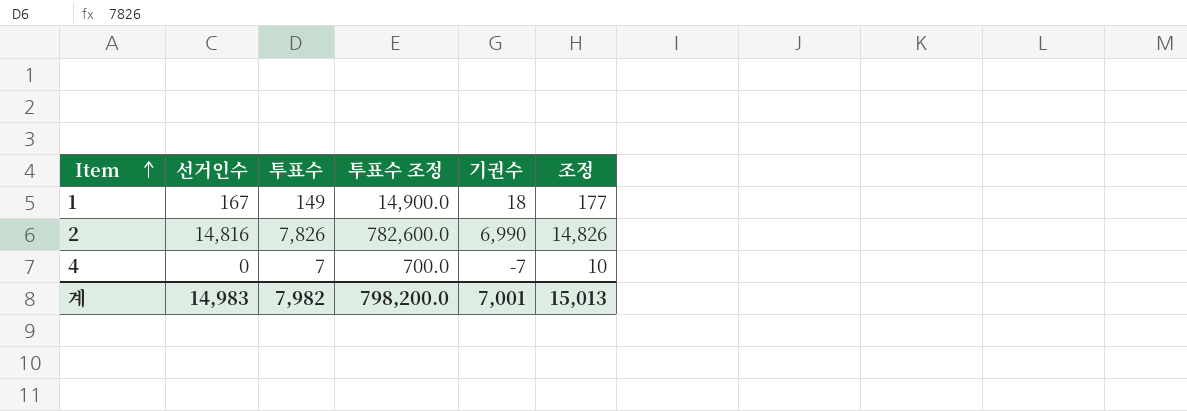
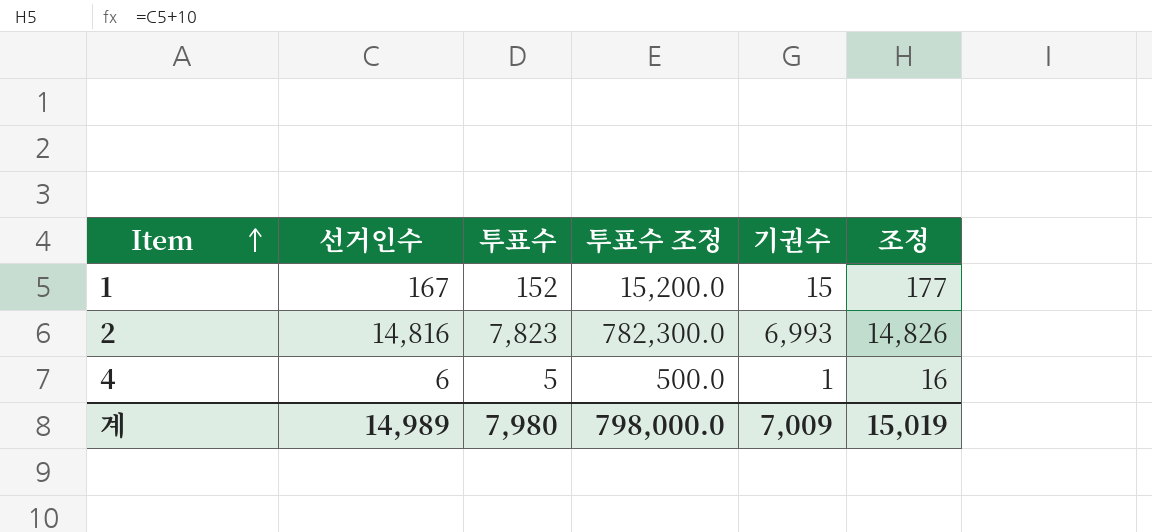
1 | 투표수: 149 -> 152
1 | 투표수 조정: 14,900.0 -> 15,200.0
1 | 기권수: 18 -> 15
2 | 투표수: 7,826 -> 7,823
2 | 투표수 조정: 782,600.0 -> 782,300.0
2 | 기권수: 6,990 -> 6,993
4 | 선거인수: 0 -> 6
4 | 투표수: 7 -> 5
4 | 투표수 조정: 700.0 -> 500.0
4 | 기권수: -7 -> 1
4 | 조정: 10 -> 16
계 | 선거인수: 14,983 -> 14,989
계 | 투표수: 7,982 -> 7,980
계 | 투표수 조정: 798,200.0 -> 798,000.0
계 | 기권수: 7,001 -> 7,009
계 | 조정: 15,013 -> 15,019

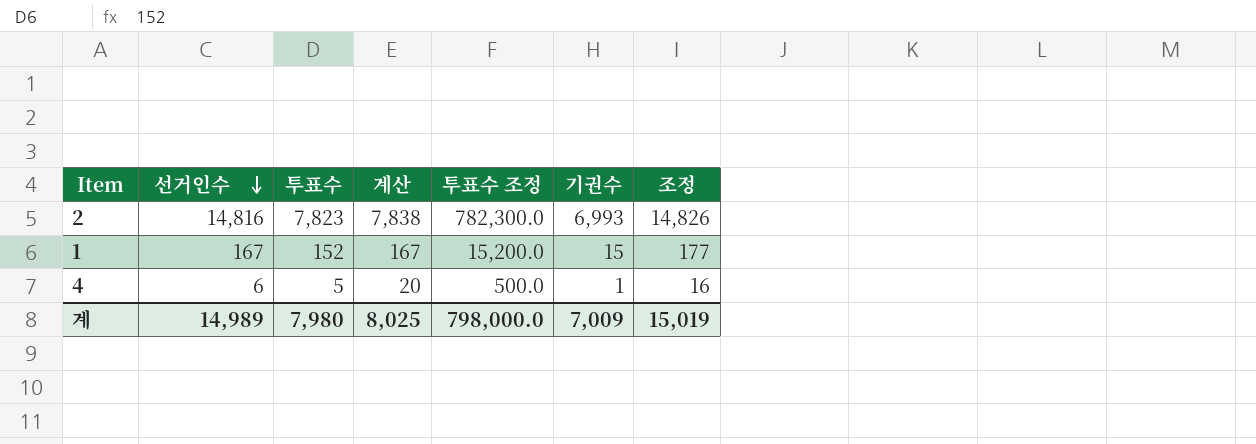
row order: Item ascending -> 선거인수 descending
column 계산 | formula: none -> [투표수] + 15

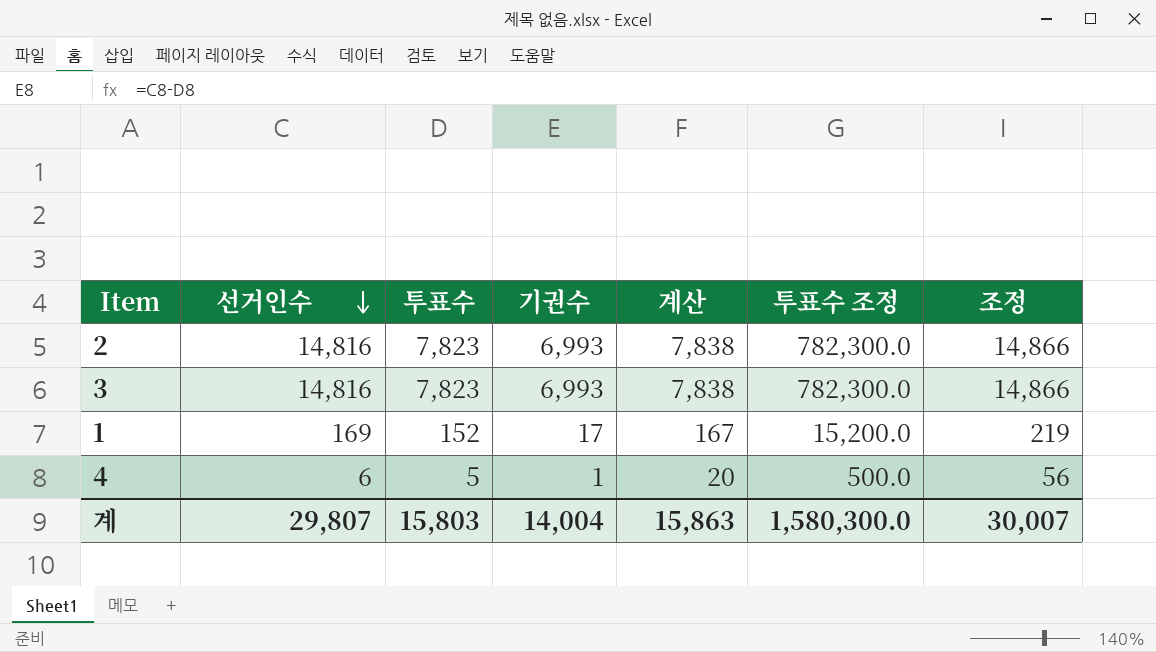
column 기권수 | position: 6 -> 4
column 조정 | formula: [선거인수] + 10 -> [선거인수] + 50
row 3: none -> 14,816 | 7,823 | 6,993 | 7,838 | 782,300.0 | 14,866
1 | 선거인수: 167 -> 169
1 | 기권수: 15 -> 17
계 | 선거인수: 14,989 -> 29,807
계 | 투표수: 7,980 -> 15,803
계 | 기권수: 7,009 -> 14,004
계 | 계산: 8,025 -> 15,863
계 | 투표수 조정: 798,000.0 -> 1,580,300.0
계 | 조정: 15,019 -> 30,007

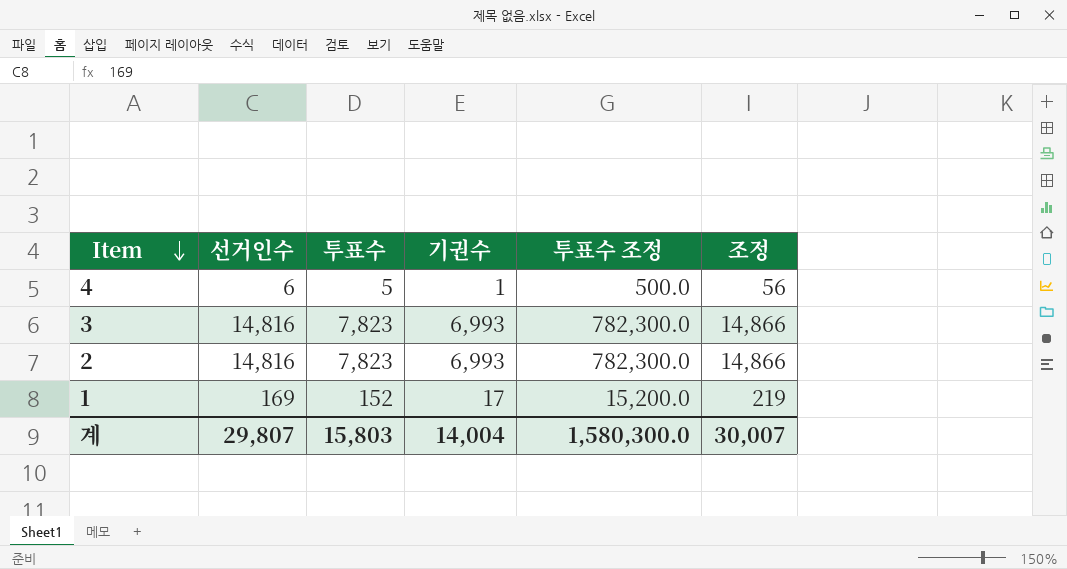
row order: 선거인수 descending -> Item descending
column 계산 | formula: [투표수] + 15 -> none

